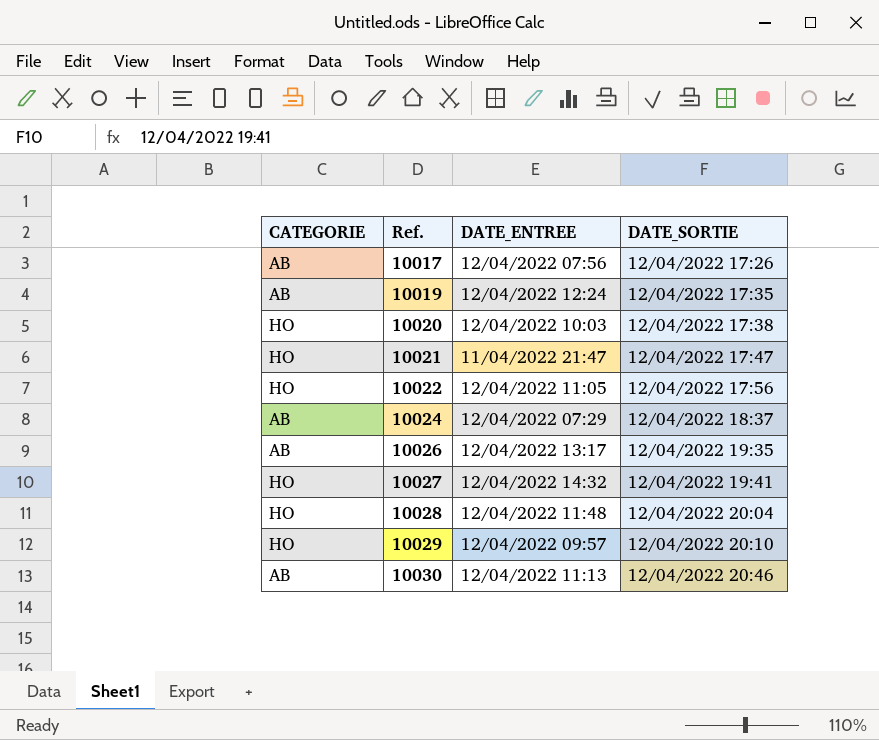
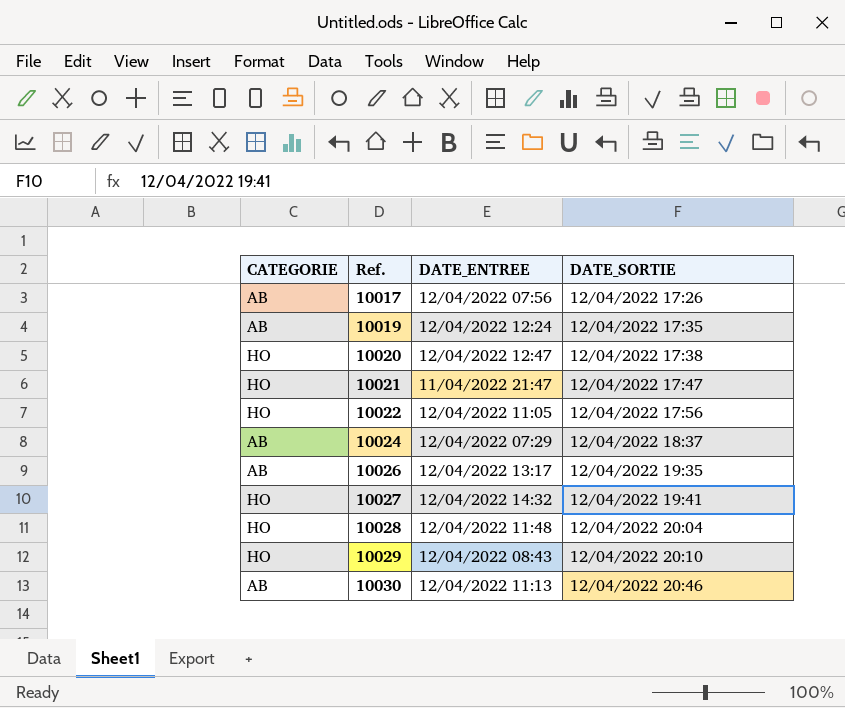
10020 | DATE_ENTREE: 12/04/2022 10:03 -> 12/04/2022 12:47
10029 | DATE_ENTREE: 12/04/2022 09:57 -> 12/04/2022 08:43

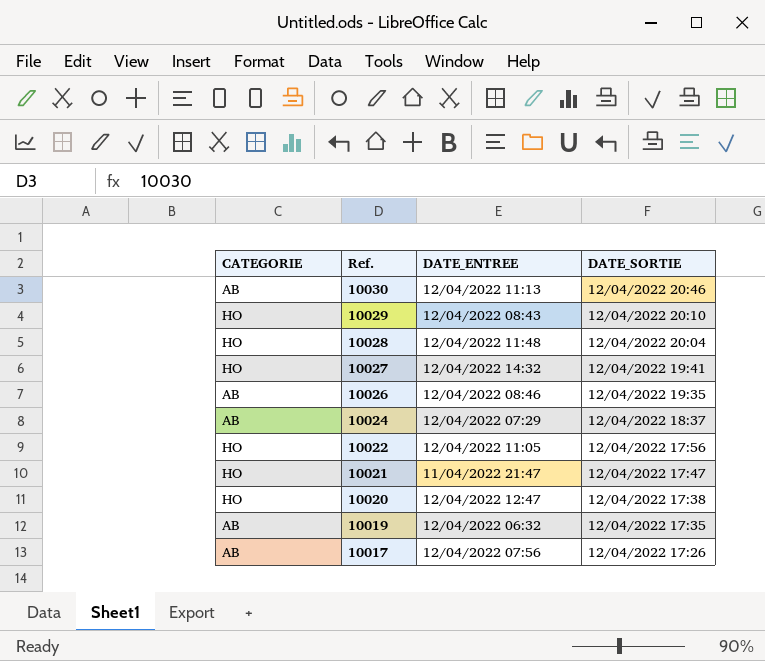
row order: Ref. ascending -> Ref. descending
10026 | DATE_ENTREE: 12/04/2022 13:17 -> 12/04/2022 08:46
10019 | DATE_ENTREE: 12/04/2022 12:24 -> 12/04/2022 06:32

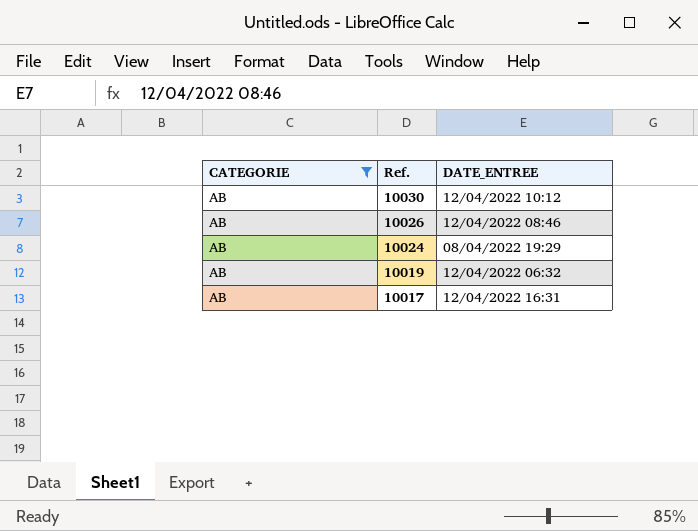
filter: none -> CATEGORIE = AB
column DATE_SORTIE | position: 4 -> none
10030 | DATE_ENTREE: 12/04/2022 11:13 -> 12/04/2022 10:12
10024 | DATE_ENTREE: 12/04/2022 07:29 -> 08/04/2022 19:29
10017 | DATE_ENTREE: 12/04/2022 07:56 -> 12/04/2022 16:31

